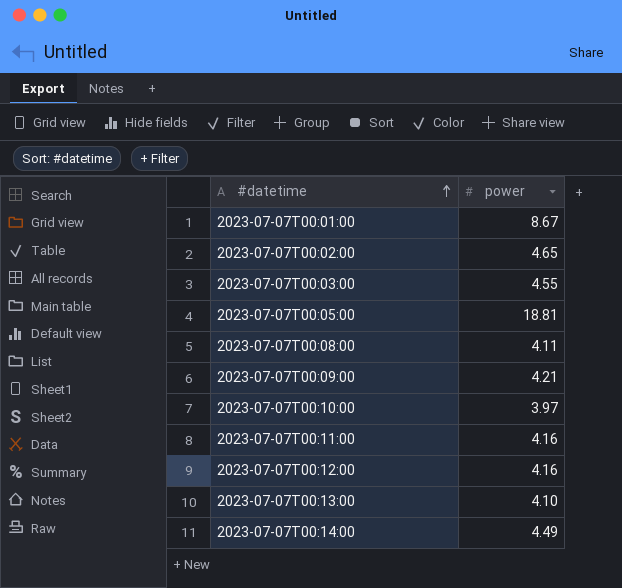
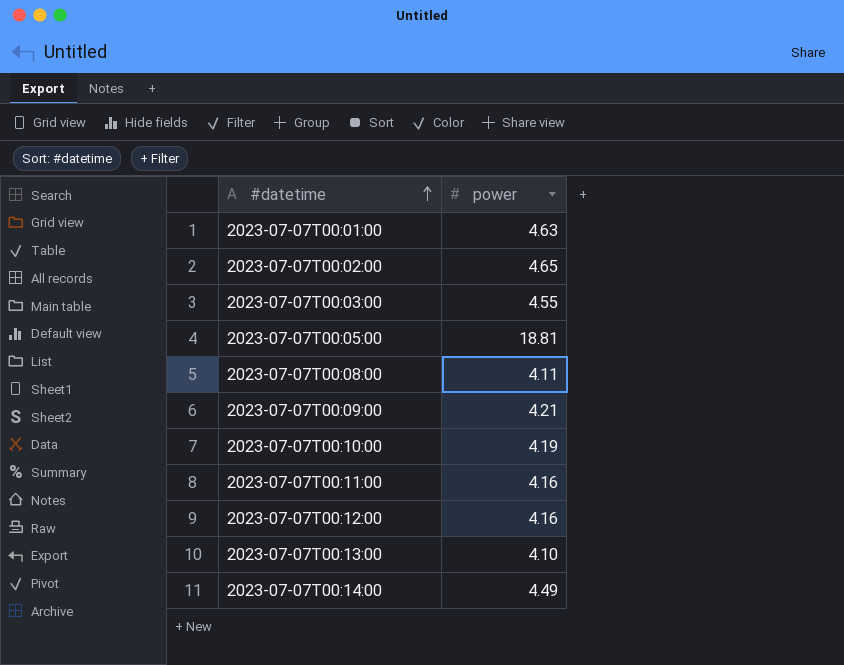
2023-07-07T00:01:00 | power: 8.67 -> 4.63
2023-07-07T00:10:00 | power: 3.97 -> 4.19

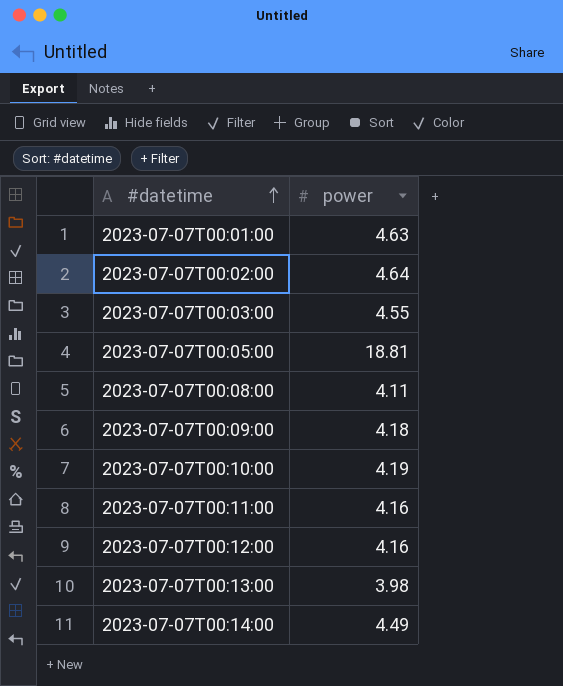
2023-07-07T00:02:00 | power: 4.65 -> 4.64
2023-07-07T00:09:00 | power: 4.21 -> 4.18
2023-07-07T00:13:00 | power: 4.10 -> 3.98

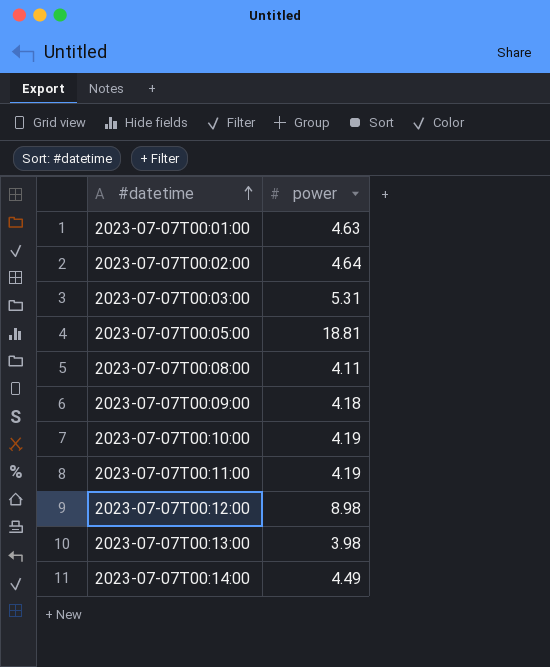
2023-07-07T00:03:00 | power: 4.55 -> 5.31
2023-07-07T00:11:00 | power: 4.16 -> 4.19
2023-07-07T00:12:00 | power: 4.16 -> 8.98

